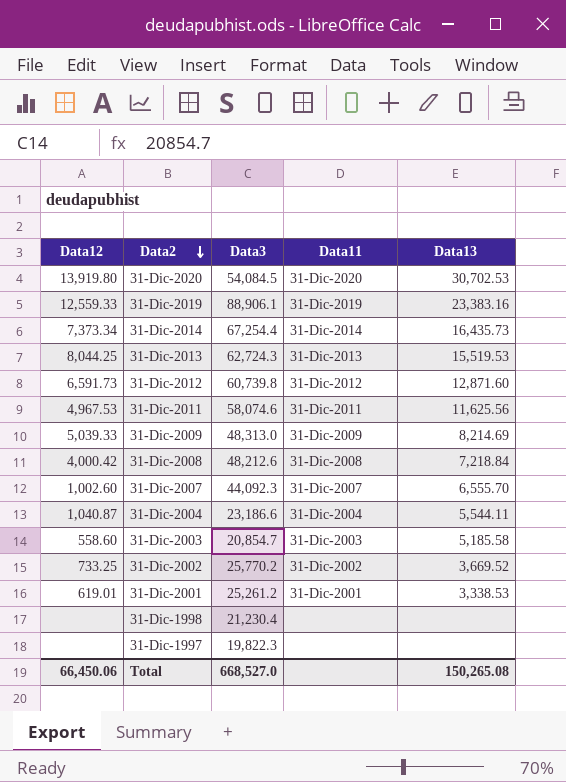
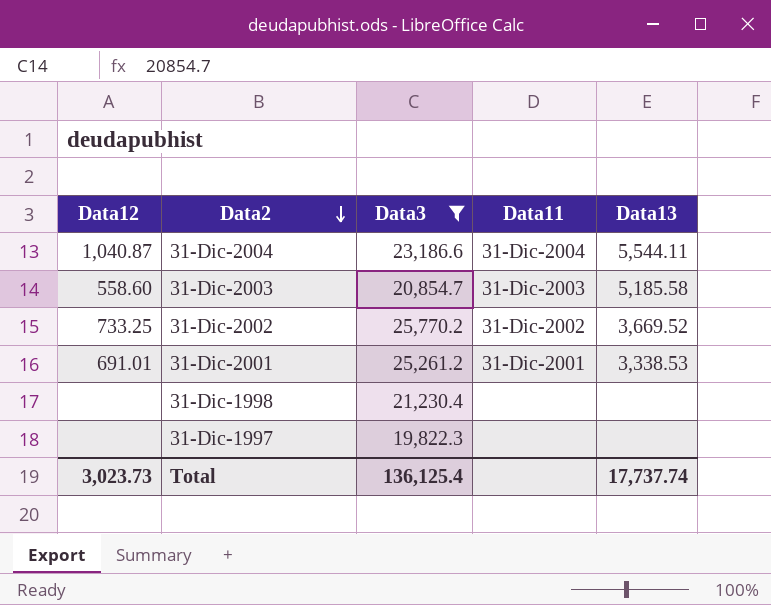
filter: none -> Data3 <= 25,770.2
31-Dic-2001 | Data12: 619.01 -> 691.01
Total | Data12: 66,450.06 -> 3,023.73
Total | Data3: 668,527.0 -> 136,125.4
Total | Data13: 150,265.08 -> 17,737.74

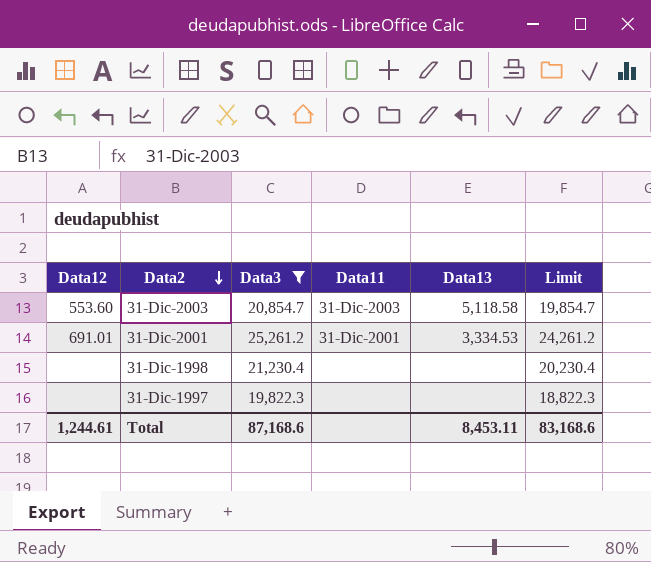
column Limit | formula: none -> [Data3] - 1000
row 31-Dic-2004: 1,040.87 | 23,186.6 | 31-Dic-2004 | 5,544.11 -> none
row 31-Dic-2002: 733.25 | 25,770.2 | 31-Dic-2002 | 3,669.52 -> none
31-Dic-2003 | Data12: 558.60 -> 553.60
31-Dic-2003 | Data13: 5,185.58 -> 5,118.58
31-Dic-2001 | Data13: 3,338.53 -> 3,334.53
Total | Data12: 3,023.73 -> 1,244.61
Total | Data3: 136,125.4 -> 87,168.6
Total | Data13: 17,737.74 -> 8,453.11

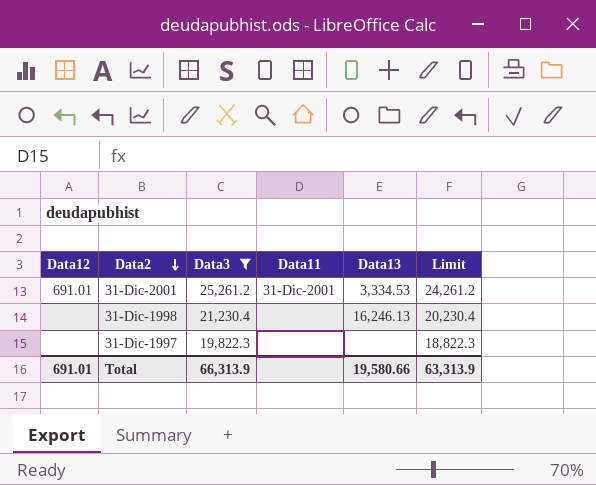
row 31-Dic-2003: 553.60 | 20,854.7 | 31-Dic-2003 | 5,118.58 | 19,854.7 -> none
31-Dic-1998 | Data13: none -> 16,246.13
Total | Data12: 1,244.61 -> 691.01
Total | Data3: 87,168.6 -> 66,313.9
Total | Data13: 8,453.11 -> 19,580.66
Total | Limit: 83,168.6 -> 63,313.9

